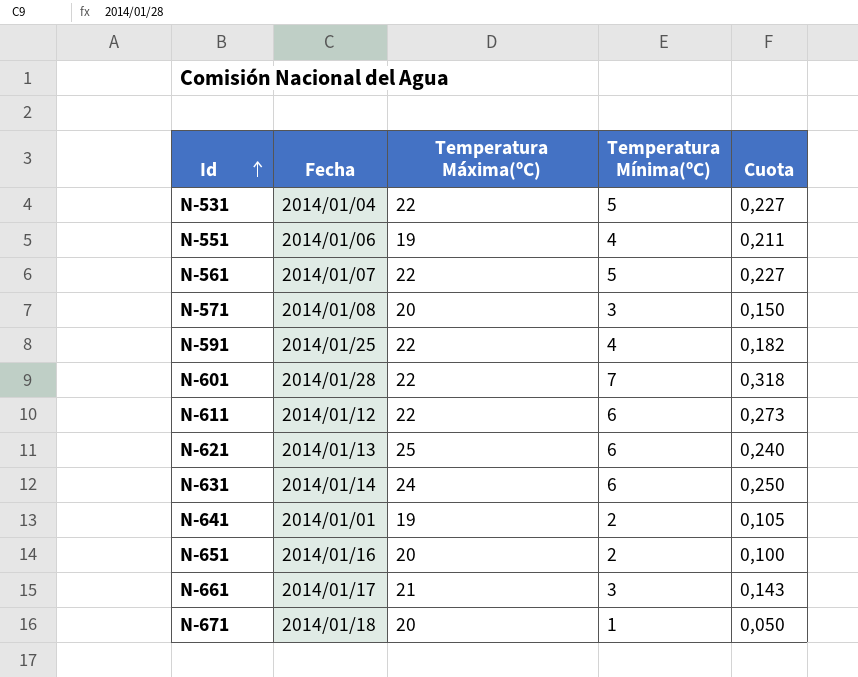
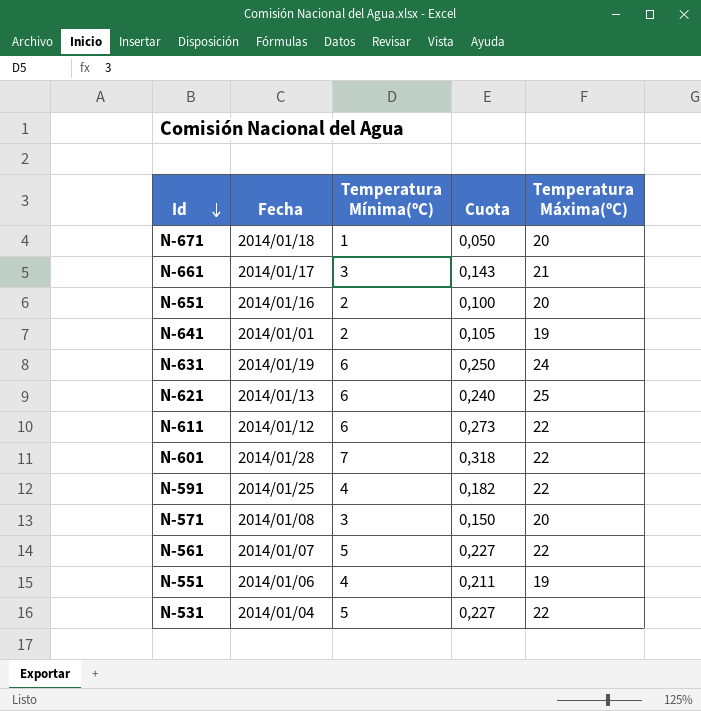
row order: Id ascending -> Id descending
column Temperatura Máxima(ºC) | position: 3 -> 5
N-631 | Fecha: 2014/01/14 -> 2014/01/19

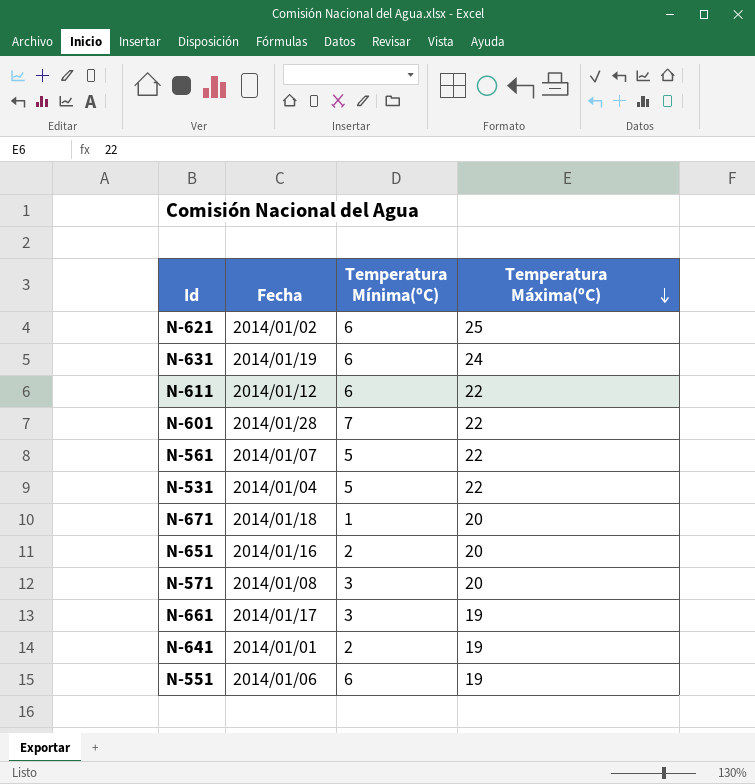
row order: Id descending -> Temperatura Máxima(ºC) descending
column Cuota | formula: [Temperatura Mínima(ºC)] / [Temperatura Máxima(ºC)] -> none
row N-591: 2014/01/25 | 4 | 0,182 | 22 -> none
N-621 | Fecha: 2014/01/13 -> 2014/01/02
N-661 | Temperatura Máxima(ºC): 21 -> 19
N-551 | Temperatura Mínima(ºC): 4 -> 6

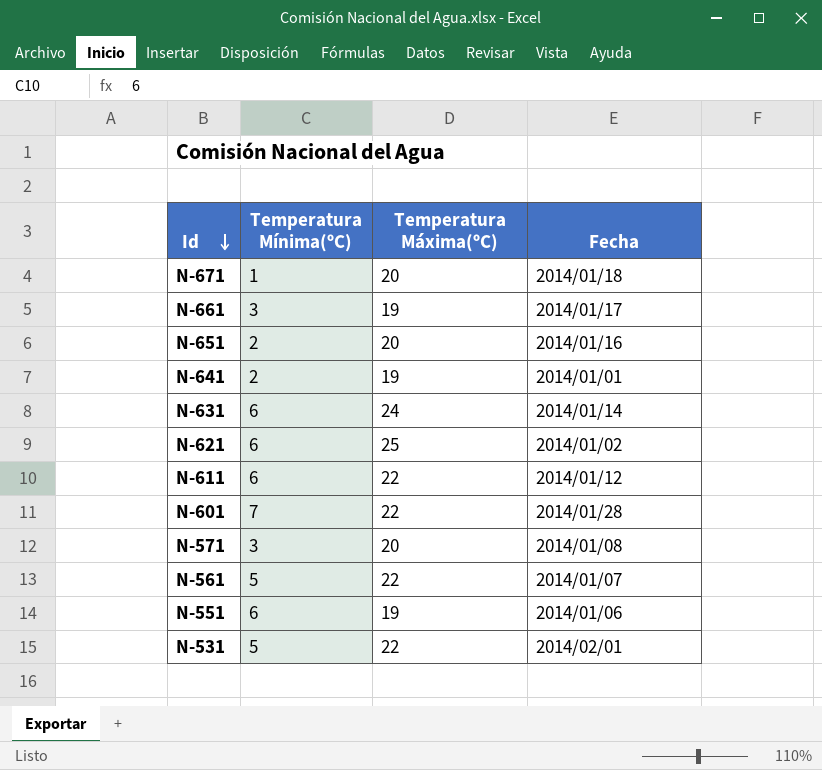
row order: Temperatura Máxima(ºC) descending -> Id descending
column Fecha | position: 2 -> 4
N-631 | Fecha: 2014/01/19 -> 2014/01/14
N-531 | Fecha: 2014/01/04 -> 2014/02/01

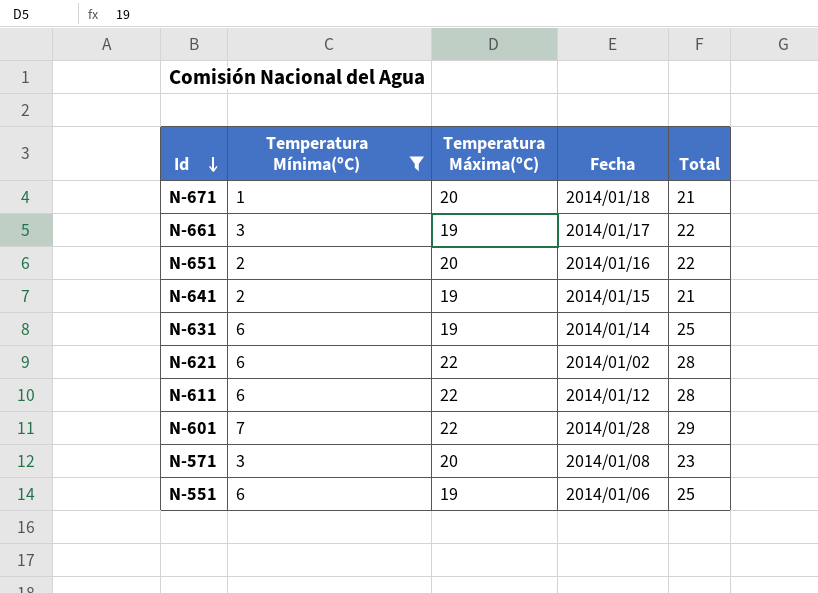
filter: none -> Temperatura Mínima(ºC) != 5
column Total | formula: none -> [Temperatura Mínima(ºC)] + [Temperatura Máxima(ºC)]
N-641 | Fecha: 2014/01/01 -> 2014/01/15
N-631 | Temperatura Máxima(ºC): 24 -> 19
N-621 | Temperatura Máxima(ºC): 25 -> 22

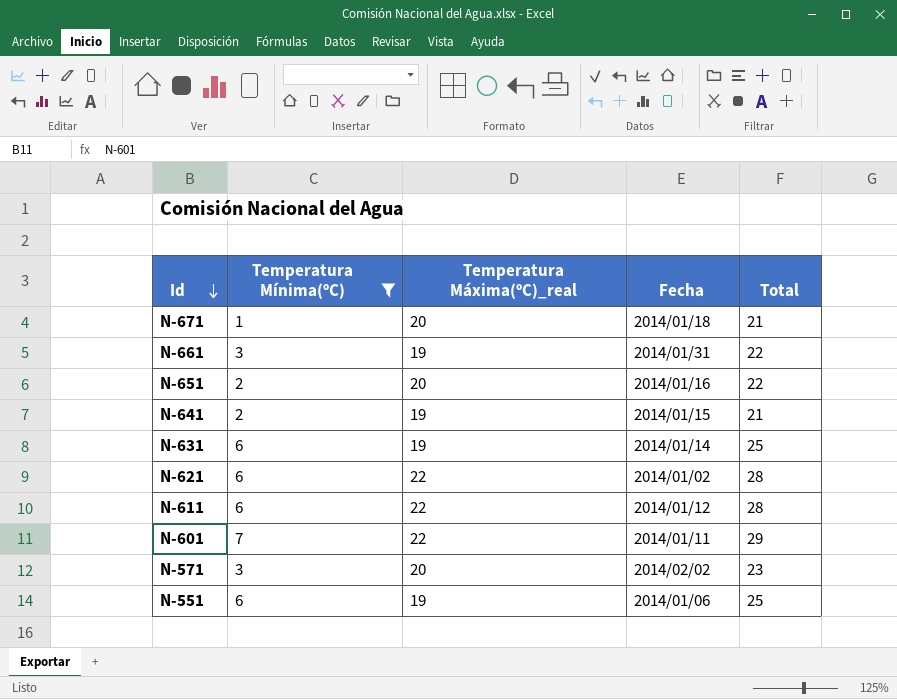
column name: Temperatura Máxima(ºC) -> Temperatura Máxima(ºC)_real
N-661 | Fecha: 2014/01/17 -> 2014/01/31
N-601 | Fecha: 2014/01/28 -> 2014/01/11
N-571 | Fecha: 2014/01/08 -> 2014/02/02

